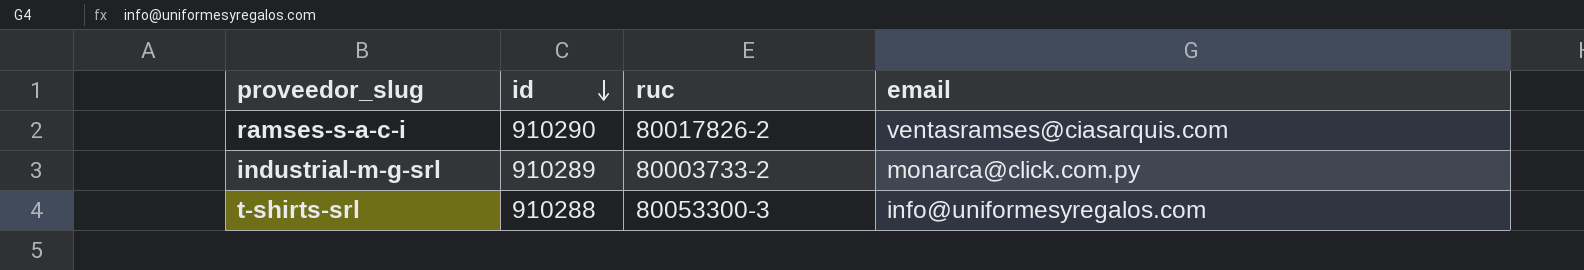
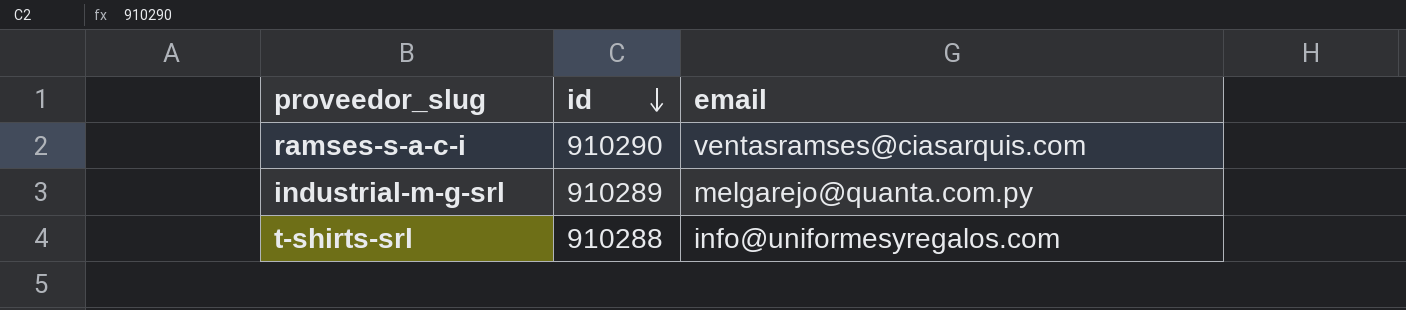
column ruc | position: 3 -> none
industrial-m-g-srl | email: monarca@click.com.py -> melgarejo@quanta.com.py

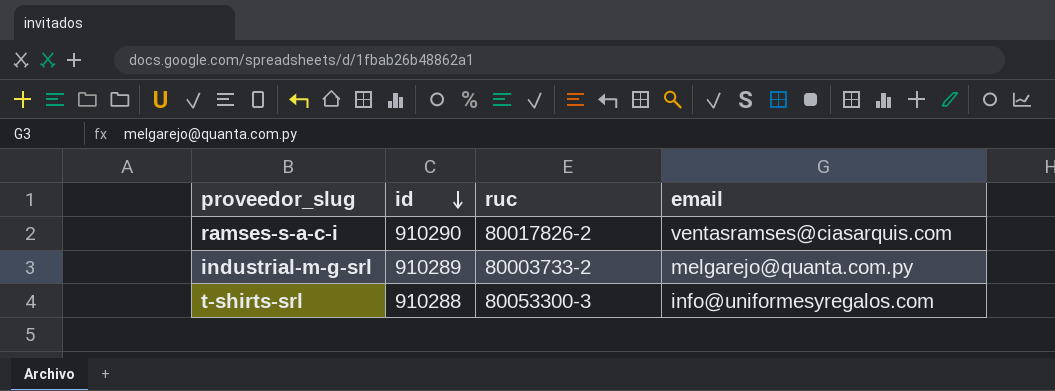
column ruc | position: none -> 3

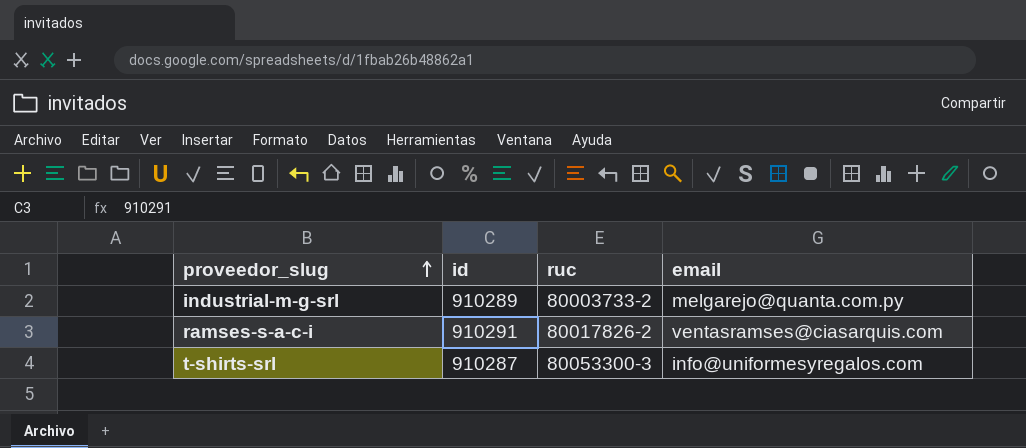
row order: id descending -> proveedor_slug ascending
ramses-s-a-c-i | id: 910290 -> 910291
t-shirts-srl | id: 910288 -> 910287

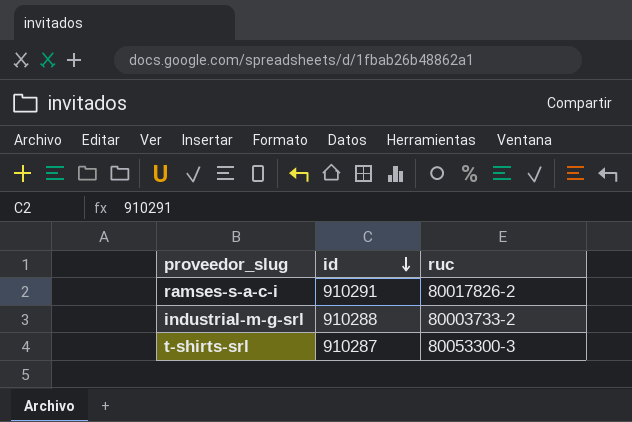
row order: proveedor_slug ascending -> id descending
column email | position: 4 -> none
industrial-m-g-srl | id: 910289 -> 910288

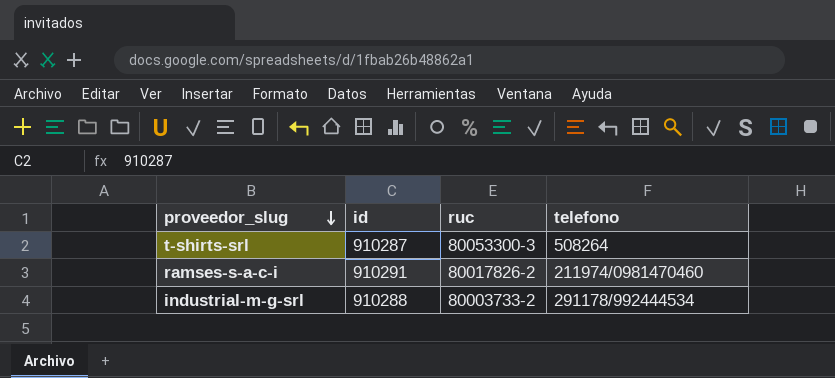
row order: id descending -> proveedor_slug descending
column telefono | position: none -> 4

